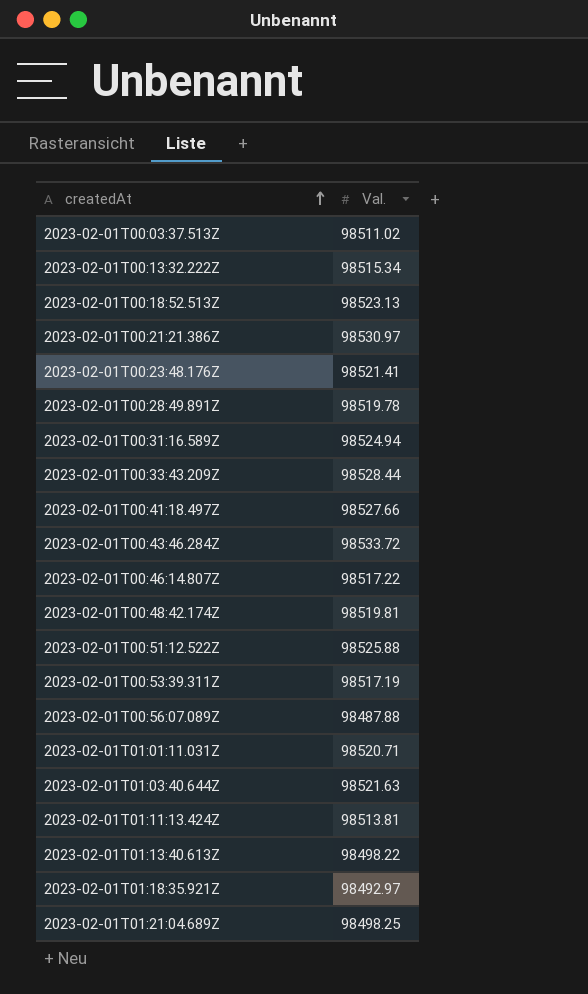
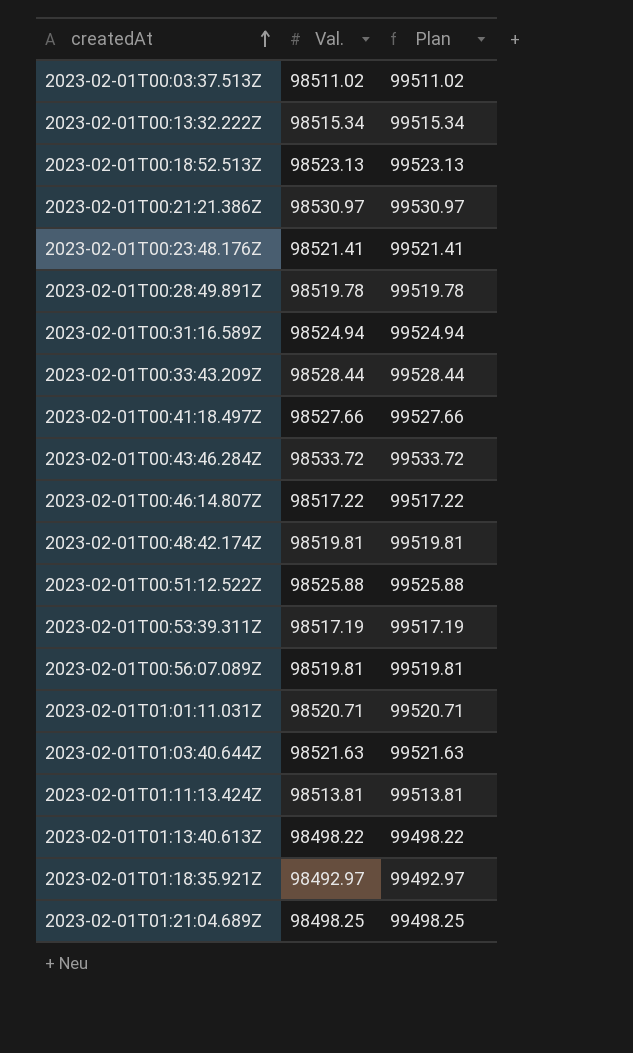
column Plan | formula: none -> [Val.] + 1000
2023-02-01T00:56:07.089Z | Val.: 98487.88 -> 98519.81

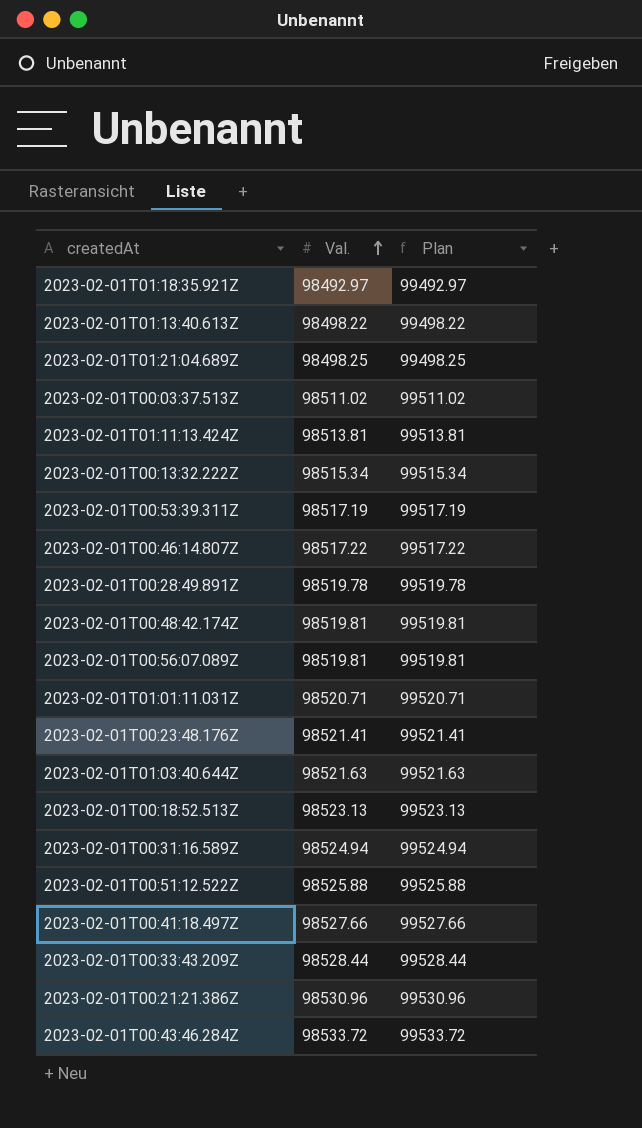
row order: createdAt ascending -> Val. ascending
2023-02-01T00:21:21.386Z | Val.: 98530.97 -> 98530.96
2023-02-01T00:21:21.386Z | Plan: 99530.97 -> 99530.96

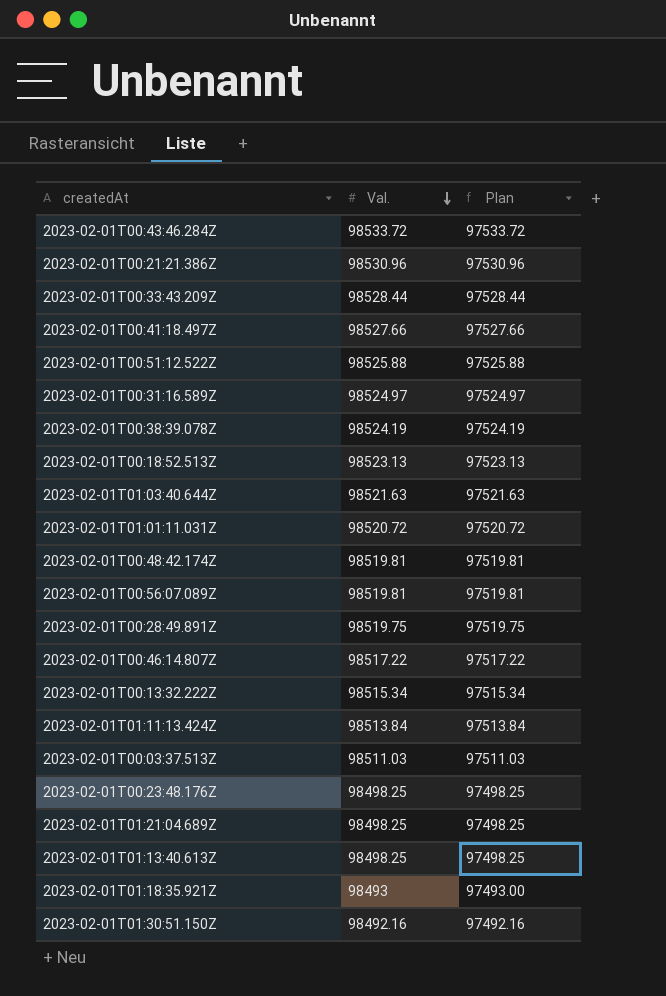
row order: Val. ascending -> Val. descending
column Plan | formula: [Val.] + 1000 -> [Val.] - 1000
row 2023-02-01T00:53:39.311Z: 98517.19 | 99517.19 -> none
2023-02-01T00:31:16.589Z | Val.: 98524.94 -> 98524.97
row 2023-02-01T00:38:39.078Z: none -> 98524.19 | 97524.19
2023-02-01T01:01:11.031Z | Val.: 98520.71 -> 98520.72
2023-02-01T00:28:49.891Z | Val.: 98519.78 -> 98519.75
2023-02-01T01:11:13.424Z | Val.: 98513.81 -> 98513.84
2023-02-01T00:03:37.513Z | Val.: 98511.02 -> 98511.03
2023-02-01T00:23:48.176Z | Val.: 98521.41 -> 98498.25
2023-02-01T01:13:40.613Z | Val.: 98498.22 -> 98498.25
2023-02-01T01:18:35.921Z | Val.: 98492.97 -> 98493
row 2023-02-01T01:30:51.150Z: none -> 98492.16 | 97492.16

